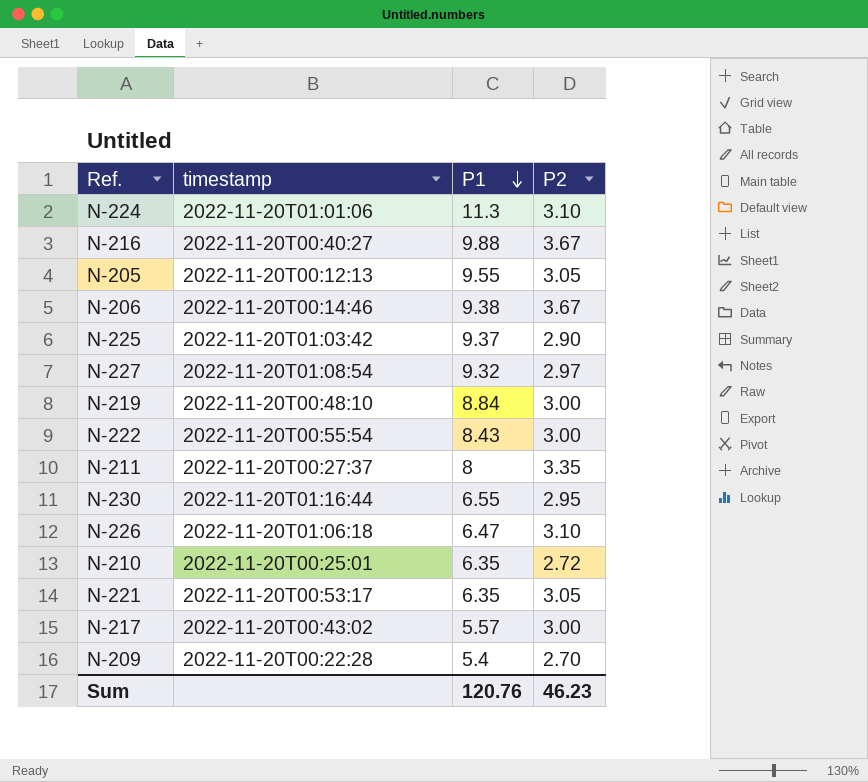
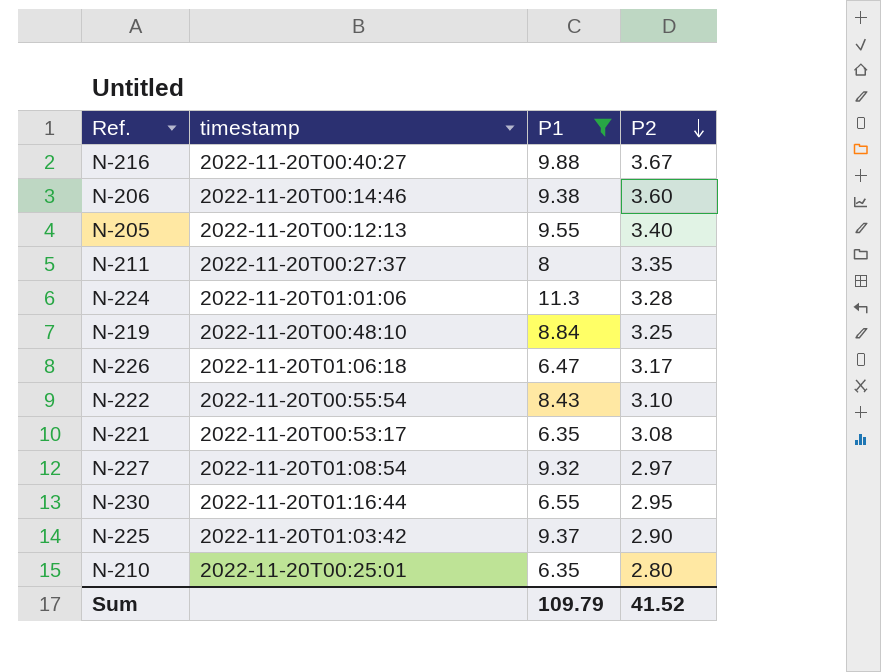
filter: none -> P1 >= 6.35
row order: P1 descending -> P2 descending
N-206 | P2: 3.67 -> 3.60
N-205 | P2: 3.05 -> 3.40
N-224 | P2: 3.10 -> 3.28
N-219 | P2: 3.00 -> 3.25
N-226 | P2: 3.10 -> 3.17
N-222 | P2: 3.00 -> 3.10
N-221 | P2: 3.05 -> 3.08
N-210 | P2: 2.72 -> 2.80
Sum | P1: 120.76 -> 109.79
Sum | P2: 46.23 -> 41.52

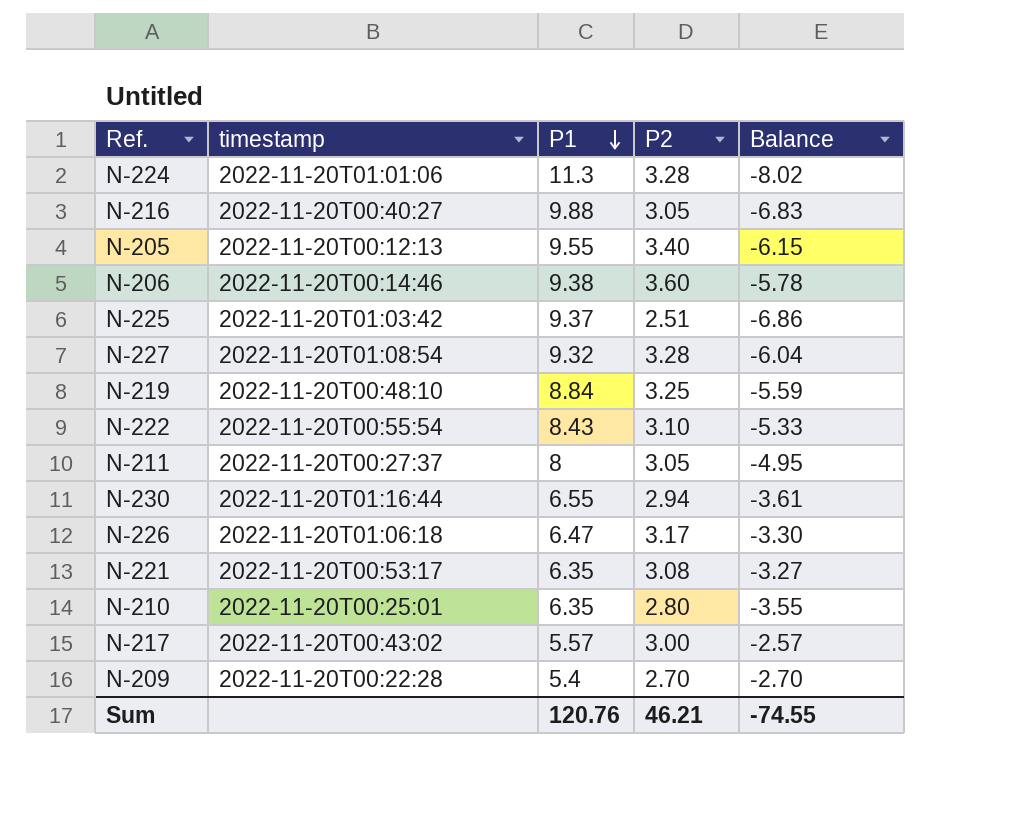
filter: P1 >= 6.35 -> none
row order: P2 descending -> P1 descending
column Balance | formula: none -> [P2] - [P1]
N-216 | P2: 3.67 -> 3.05
N-225 | P2: 2.90 -> 2.51
N-227 | P2: 2.97 -> 3.28
N-211 | P2: 3.35 -> 3.05
N-230 | P2: 2.95 -> 2.94
Sum | P1: 109.79 -> 120.76
Sum | P2: 41.52 -> 46.21

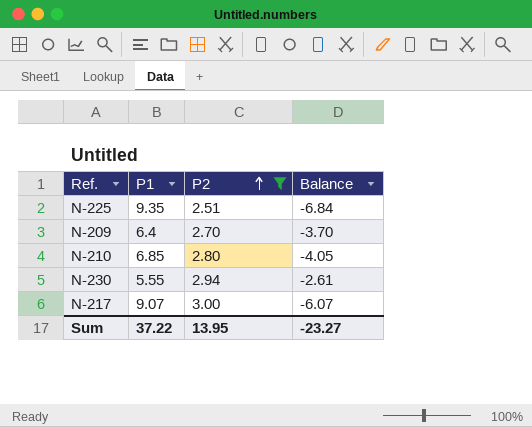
filter: none -> P2 <= 3.00
row order: P1 descending -> P2 ascending
column timestamp | position: 2 -> none
N-225 | P1: 9.37 -> 9.35
N-225 | Balance: -6.86 -> -6.84
N-209 | P1: 5.4 -> 6.4
N-209 | Balance: -2.70 -> -3.70
N-210 | P1: 6.35 -> 6.85
N-210 | Balance: -3.55 -> -4.05
N-230 | P1: 6.55 -> 5.55
N-230 | Balance: -3.61 -> -2.61
N-217 | P1: 5.57 -> 9.07
N-217 | Balance: -2.57 -> -6.07
Sum | P1: 120.76 -> 37.22
Sum | P2: 46.21 -> 13.95
Sum | Balance: -74.55 -> -23.27

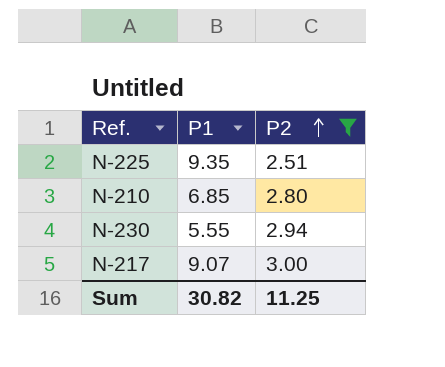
column Balance | formula: [P2] - [P1] -> none
row N-209: 6.4 | 2.70 | -3.70 -> none
Sum | P1: 37.22 -> 30.82
Sum | P2: 13.95 -> 11.25

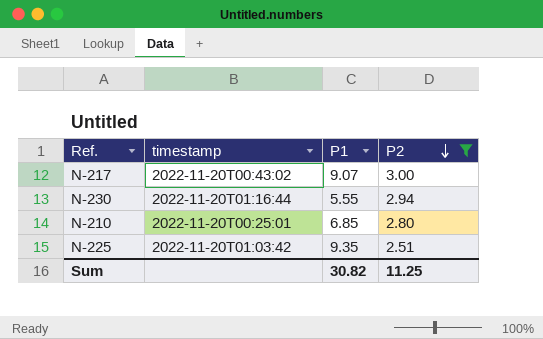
row order: P2 ascending -> P2 descending
column timestamp | position: none -> 2

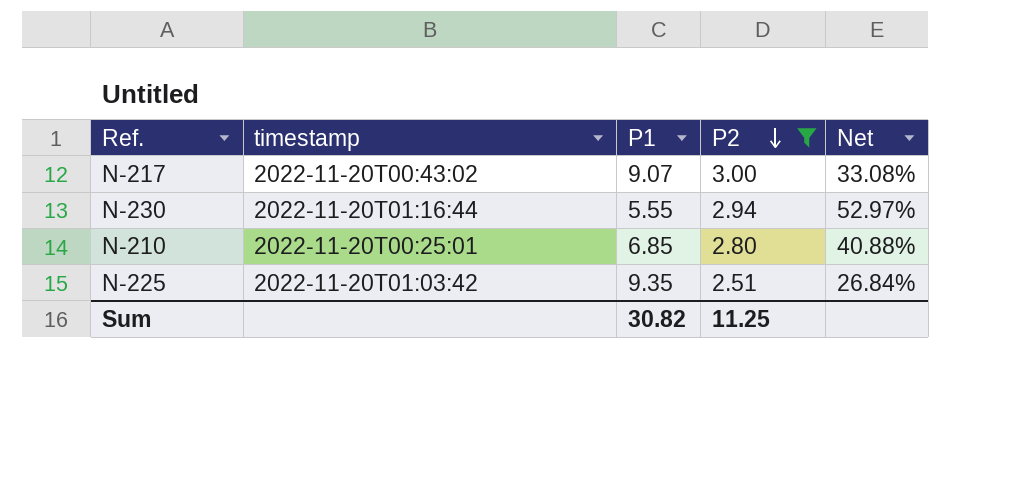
column Net | formula: none -> [P2] / [P1]

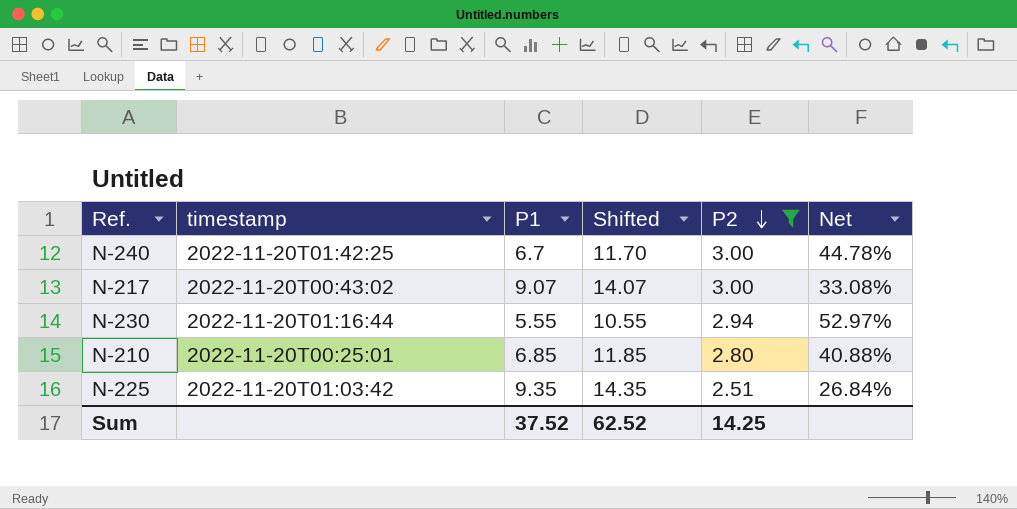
column Shifted | formula: none -> [P1] + 5
row N-240: none -> 2022-11-20T01:42:25 | 6.7 | 11.70 | 3.00 | 44.78%
Sum | P1: 30.82 -> 37.52
Sum | P2: 11.25 -> 14.25

